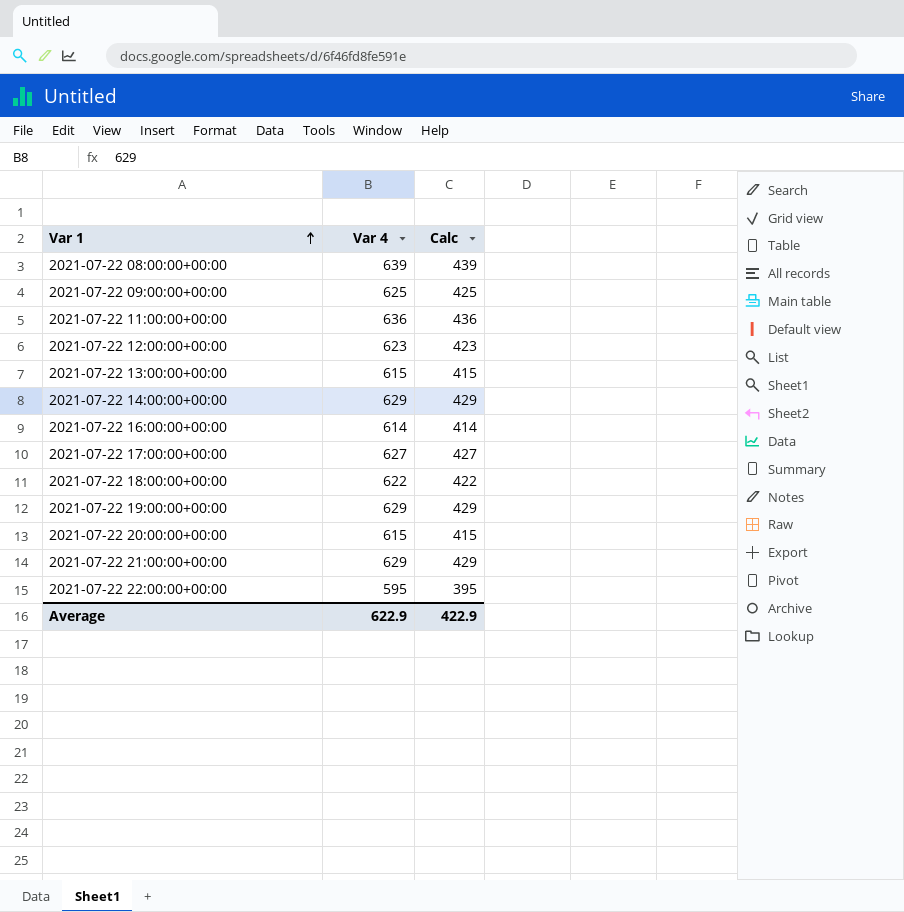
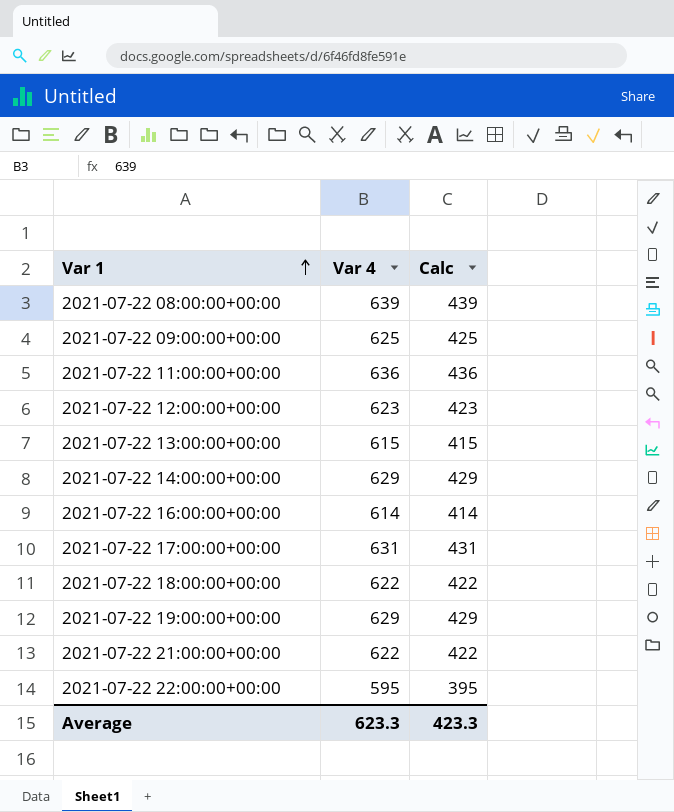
row 2021-07-22 20:00:00+00:00: 615 | 415 -> none
2021-07-22 17:00:00+00:00 | Var 4: 627 -> 631
2021-07-22 17:00:00+00:00 | Calc: 427 -> 431
2021-07-22 21:00:00+00:00 | Var 4: 629 -> 622
2021-07-22 21:00:00+00:00 | Calc: 429 -> 422
Average | Var 4: 622.9 -> 623.3
Average | Calc: 422.9 -> 423.3

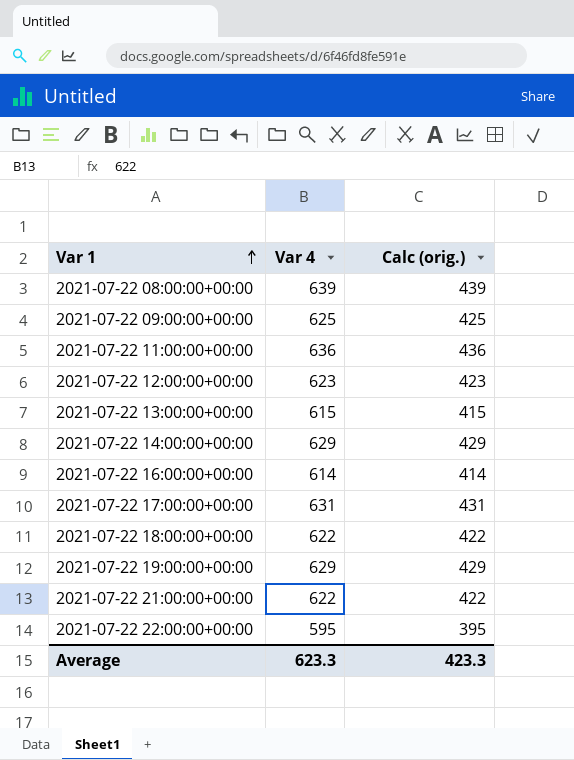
column name: Calc -> Calc (orig.)

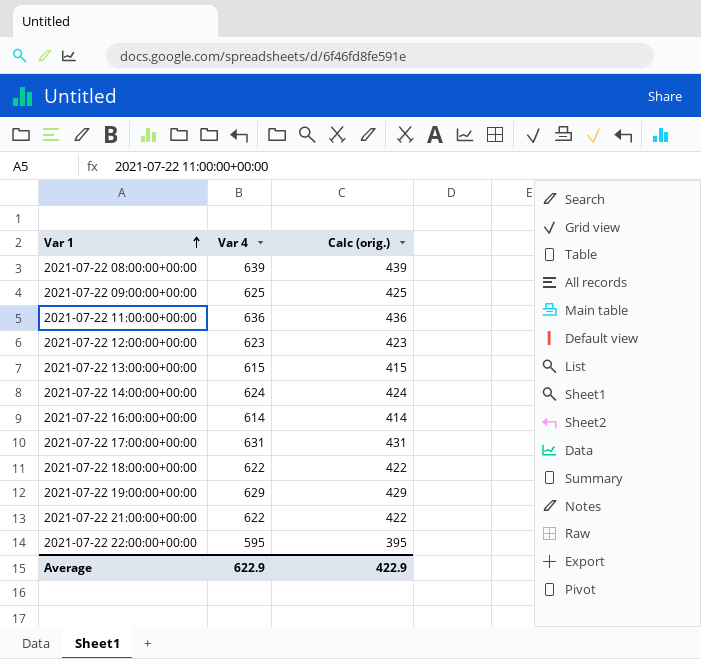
2021-07-22 14:00:00+00:00 | Var 4: 629 -> 624
2021-07-22 14:00:00+00:00 | Calc (orig.): 429 -> 424
Average | Var 4: 623.3 -> 622.9
Average | Calc (orig.): 423.3 -> 422.9

